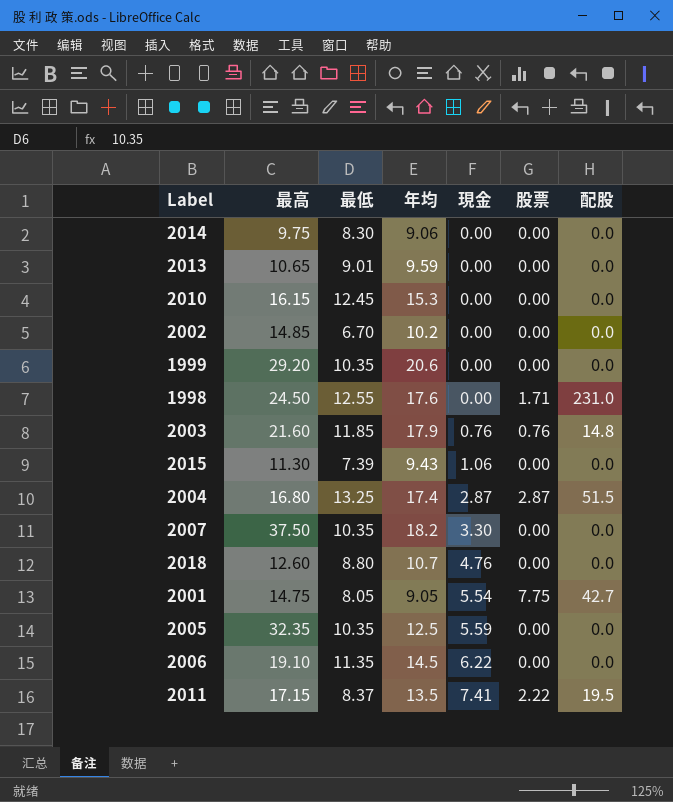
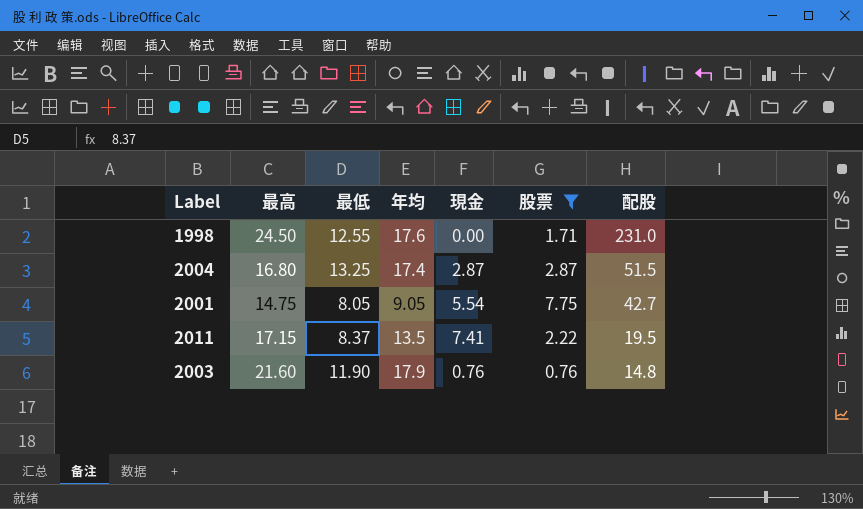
filter: none -> 股票 != 0.00
row order: 現金 ascending -> 配股 descending
2003 | 最低: 11.85 -> 11.90

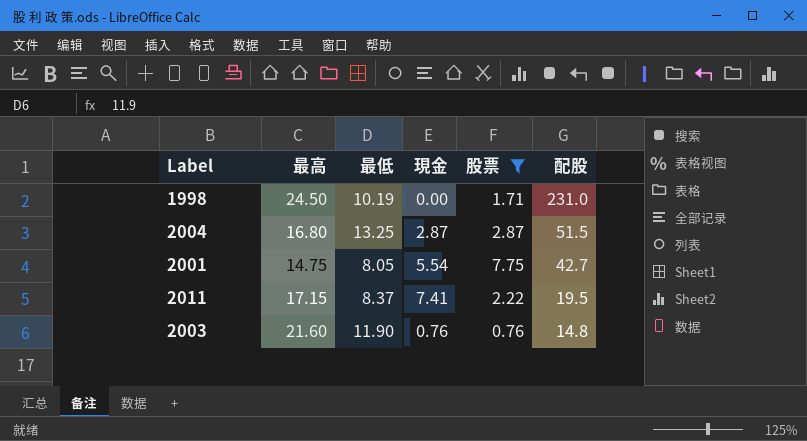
column 年均 | position: 4 -> none
1998 | 最低: 12.55 -> 10.19

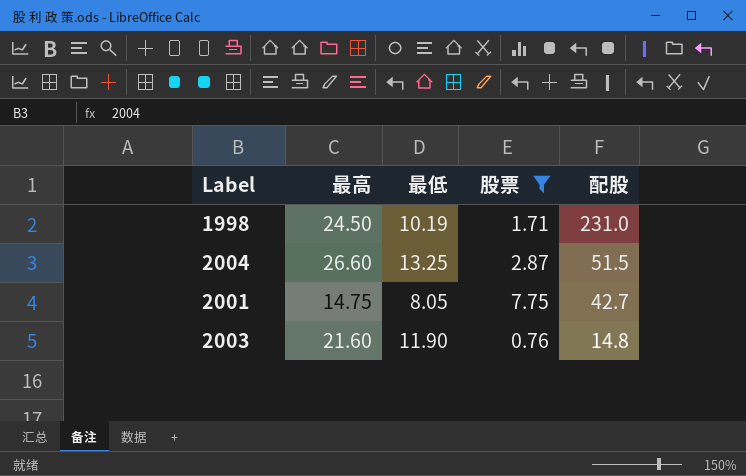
column 現金 | position: 4 -> none
row 2011: 17.15 | 8.37 | 7.41 | 2.22 | 19.5 -> none
2004 | 最高: 16.80 -> 26.60

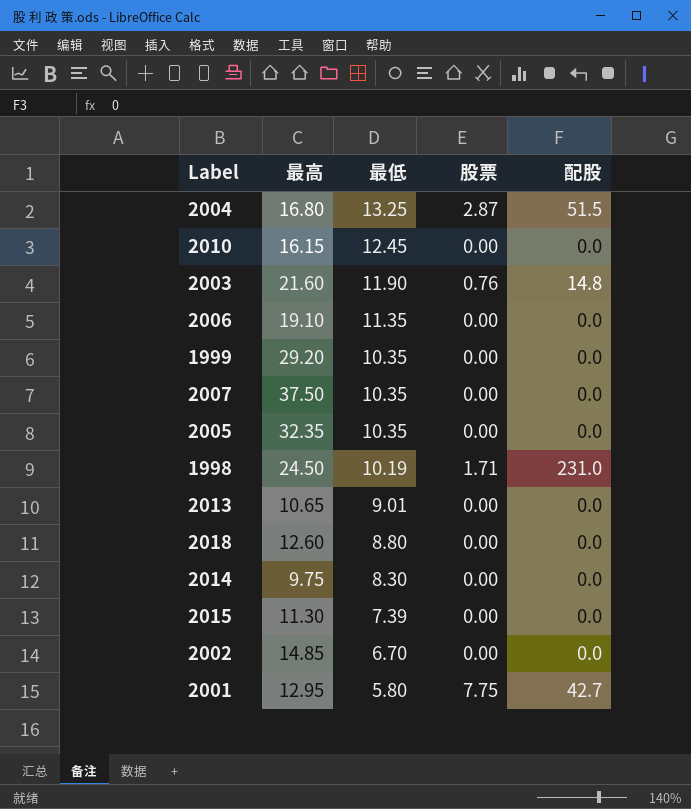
filter: 股票 != 0.00 -> none
row order: 配股 descending -> 最低 descending
2004 | 最高: 26.60 -> 16.80
2001 | 最高: 14.75 -> 12.95
2001 | 最低: 8.05 -> 5.80

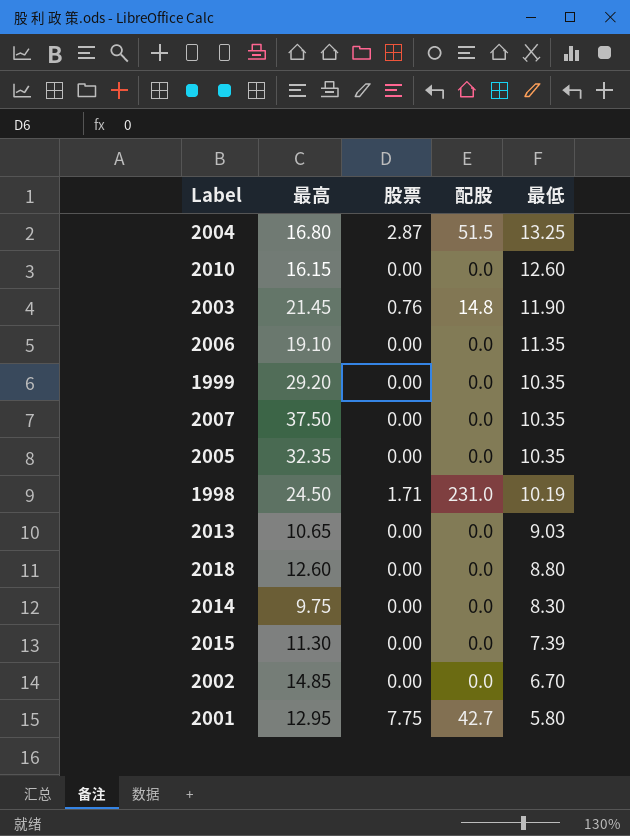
column 最低 | position: 3 -> 5
2010 | 最低: 12.45 -> 12.60
2003 | 最高: 21.60 -> 21.45
2013 | 最低: 9.01 -> 9.03

